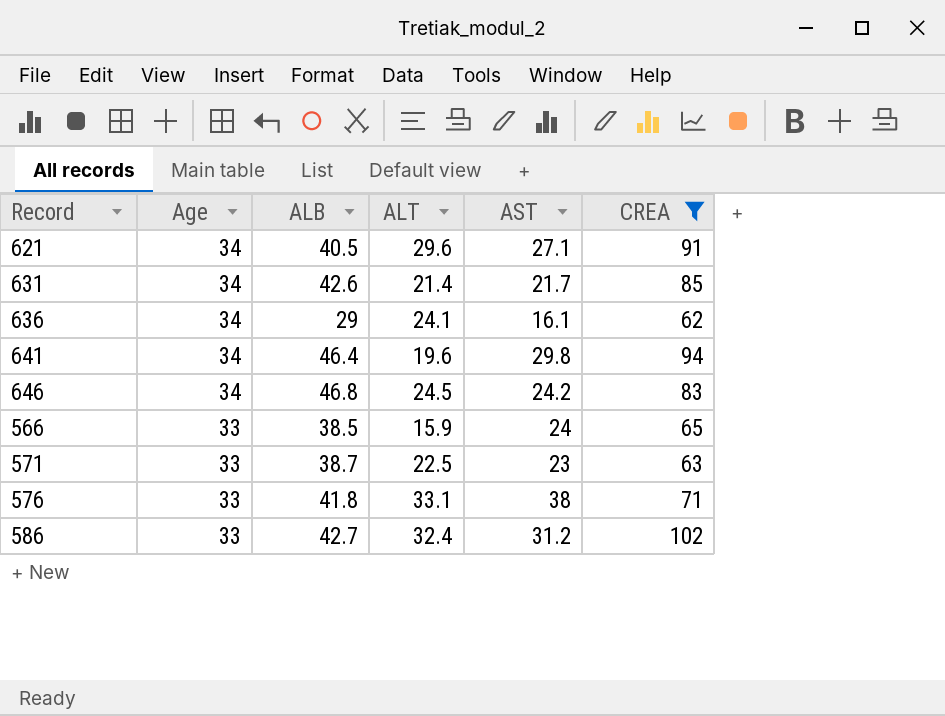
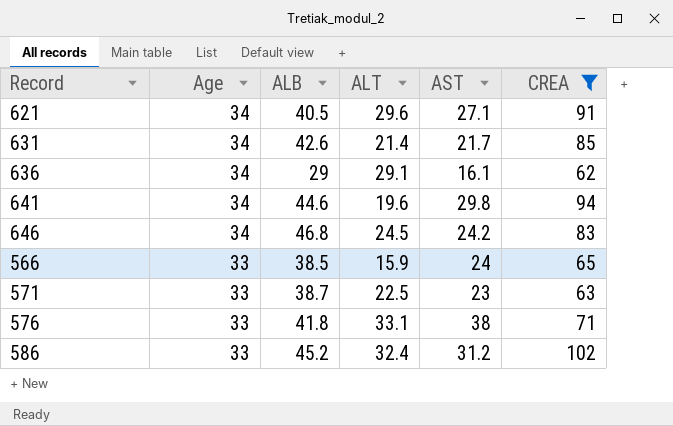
636 | ALT: 24.1 -> 29.1
641 | ALB: 46.4 -> 44.6
586 | ALB: 42.7 -> 45.2

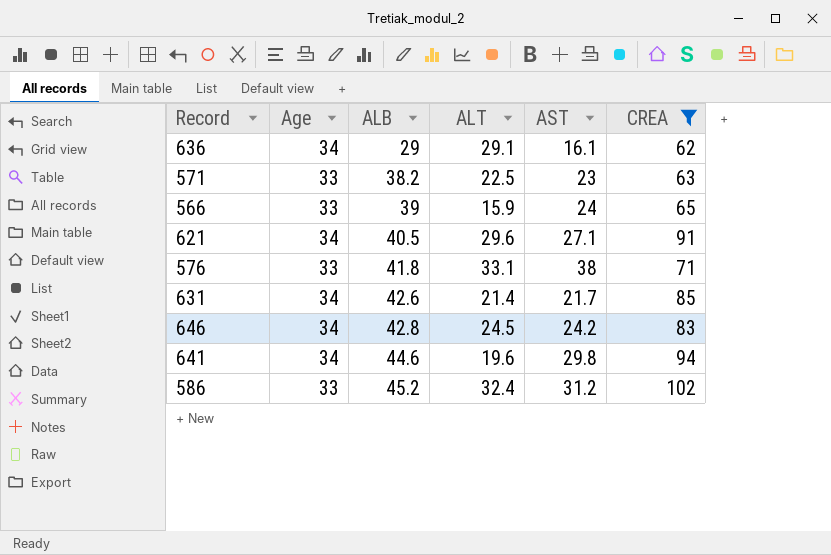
row order: Age descending -> ALB ascending
571 | ALB: 38.7 -> 38.2
566 | ALB: 38.5 -> 39
646 | ALB: 46.8 -> 42.8

